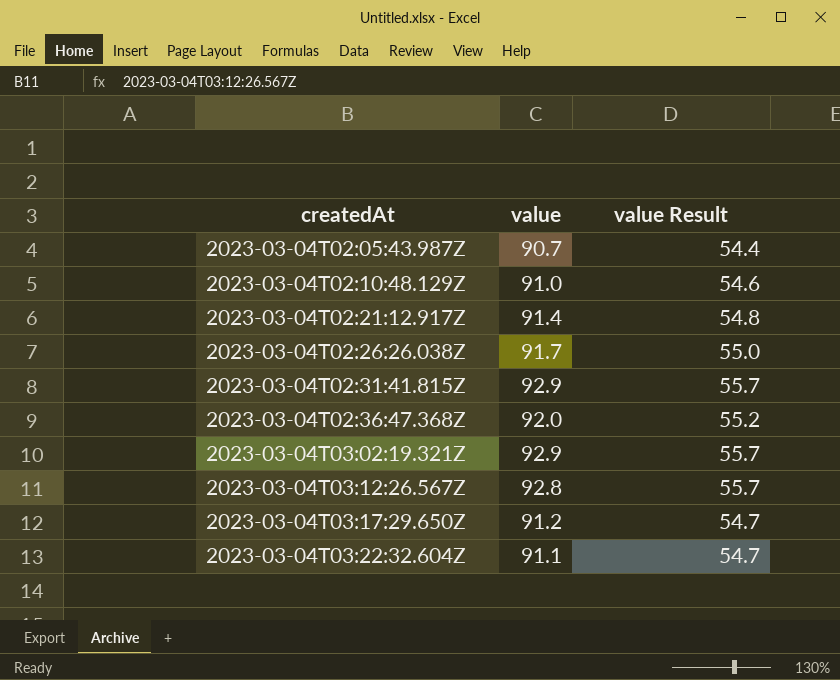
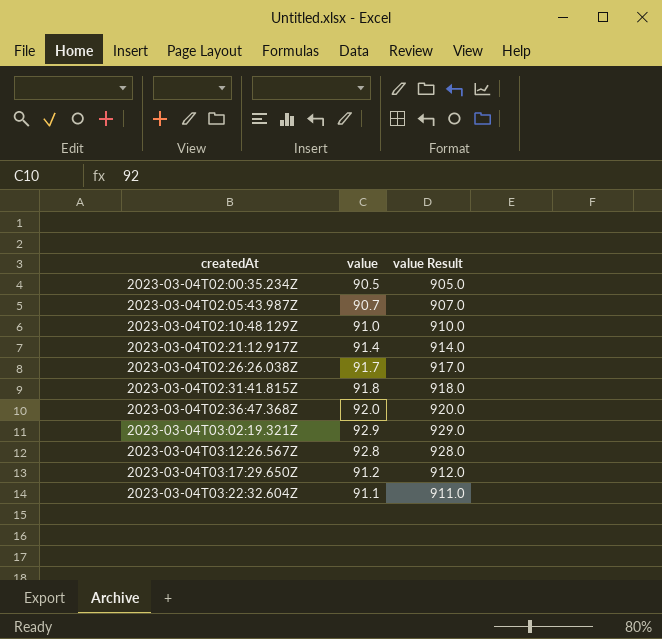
column value Result | formula: [value] * 0.6 -> [value] * 10
row 2023-03-04T02:00:35.234Z: none -> 90.5 | 905.0
2023-03-04T02:31:41.815Z | value: 92.9 -> 91.8

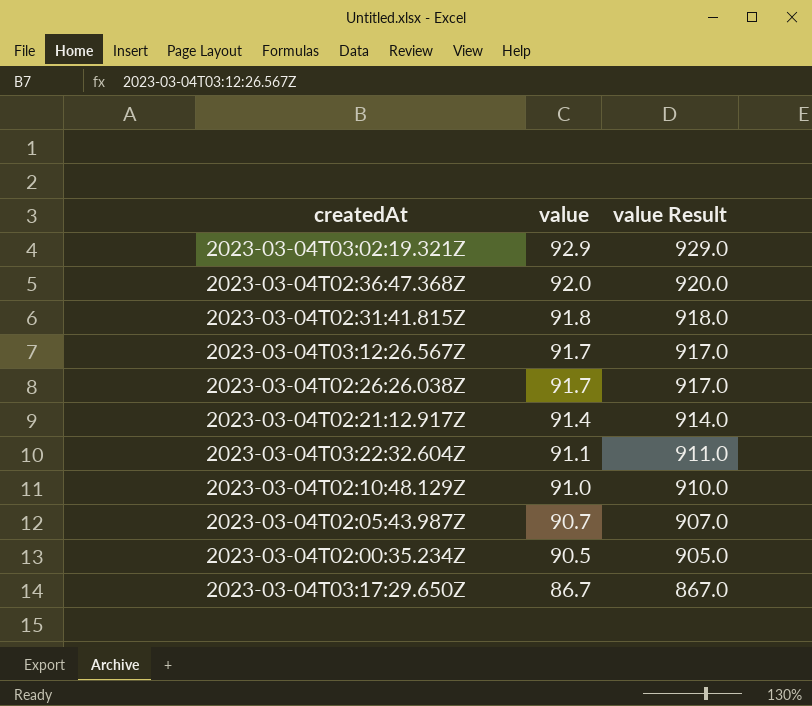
row order: createdAt ascending -> value descending
2023-03-04T03:12:26.567Z | value: 92.8 -> 91.7
2023-03-04T03:12:26.567Z | value Result: 928.0 -> 917.0
2023-03-04T03:17:29.650Z | value: 91.2 -> 86.7
2023-03-04T03:17:29.650Z | value Result: 912.0 -> 867.0

